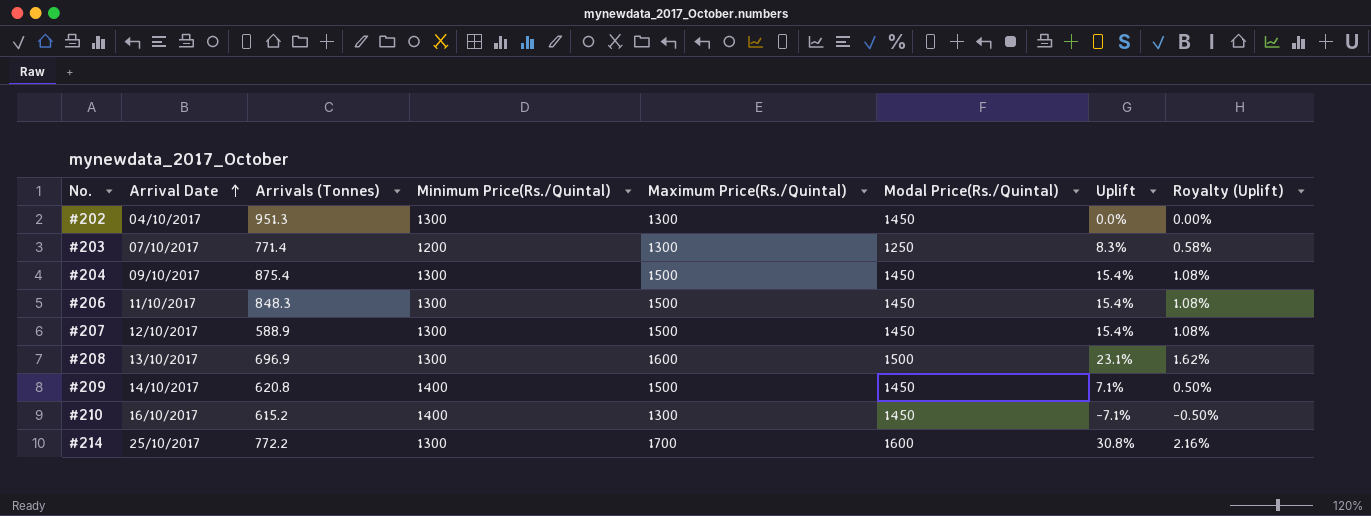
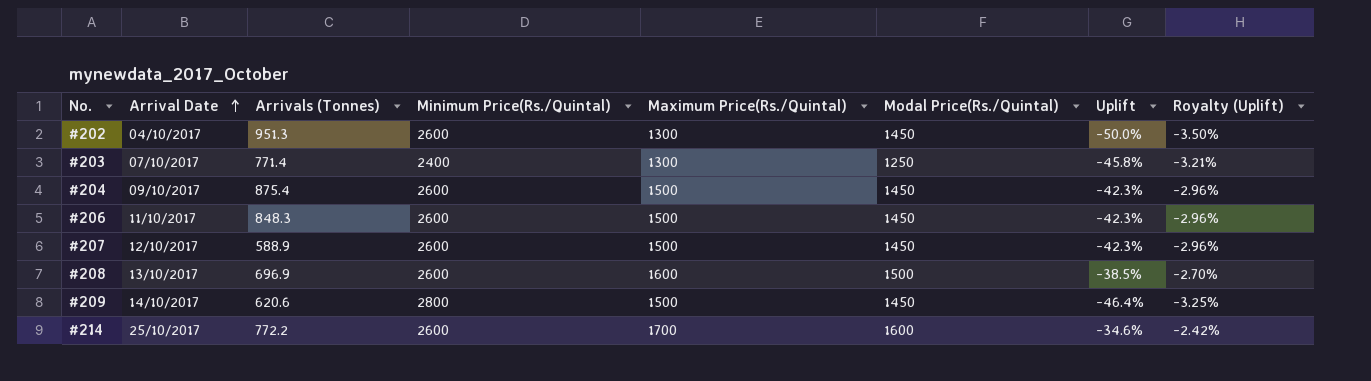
row #210: 16/10/2017 | 615.2 | 1400 | 1300 | 1450 | -7.1% | -0.50% -> none
#202 | Minimum Price(Rs./Quintal): 1300 -> 2600
#202 | Uplift: 0.0% -> -50.0%
#202 | Royalty (Uplift): 0.00% -> -3.50%
#203 | Minimum Price(Rs./Quintal): 1200 -> 2400
#203 | Uplift: 8.3% -> -45.8%
#203 | Royalty (Uplift): 0.58% -> -3.21%
#204 | Minimum Price(Rs./Quintal): 1300 -> 2600
#204 | Uplift: 15.4% -> -42.3%
#204 | Royalty (Uplift): 1.08% -> -2.96%
#206 | Minimum Price(Rs./Quintal): 1300 -> 2600
#206 | Uplift: 15.4% -> -42.3%
#206 | Royalty (Uplift): 1.08% -> -2.96%
#207 | Minimum Price(Rs./Quintal): 1300 -> 2600
#207 | Uplift: 15.4% -> -42.3%
#207 | Royalty (Uplift): 1.08% -> -2.96%
#208 | Minimum Price(Rs./Quintal): 1300 -> 2600
#208 | Uplift: 23.1% -> -38.5%
#208 | Royalty (Uplift): 1.62% -> -2.70%
#209 | Arrivals (Tonnes): 620.8 -> 620.6
#209 | Minimum Price(Rs./Quintal): 1400 -> 2800
#209 | Uplift: 7.1% -> -46.4%
#209 | Royalty (Uplift): 0.50% -> -3.25%
#214 | Minimum Price(Rs./Quintal): 1300 -> 2600
#214 | Uplift: 30.8% -> -34.6%
#214 | Royalty (Uplift): 2.16% -> -2.42%

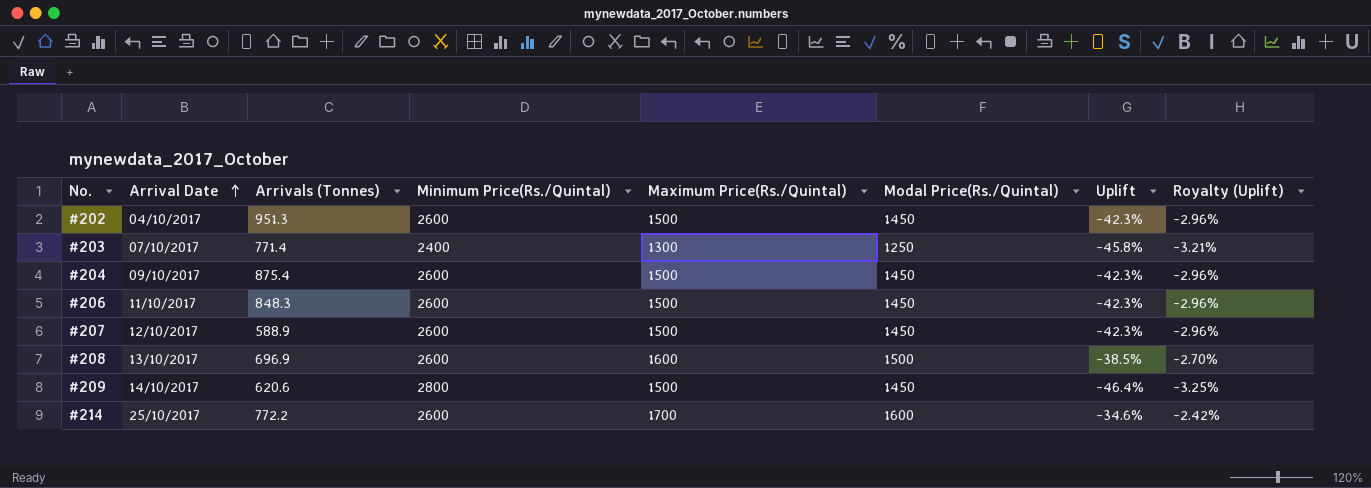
#202 | Maximum Price(Rs./Quintal): 1300 -> 1500
#202 | Uplift: -50.0% -> -42.3%
#202 | Royalty (Uplift): -3.50% -> -2.96%

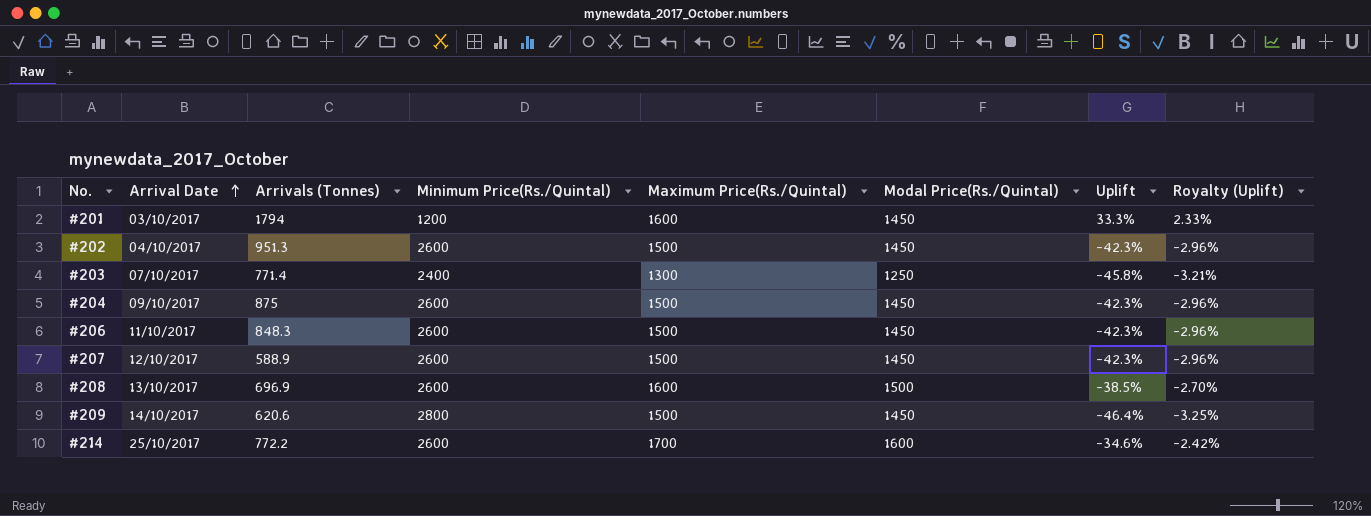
row #201: none -> 03/10/2017 | 1794 | 1200 | 1600 | 1450 | 33.3% | 2.33%
#204 | Arrivals (Tonnes): 875.4 -> 875

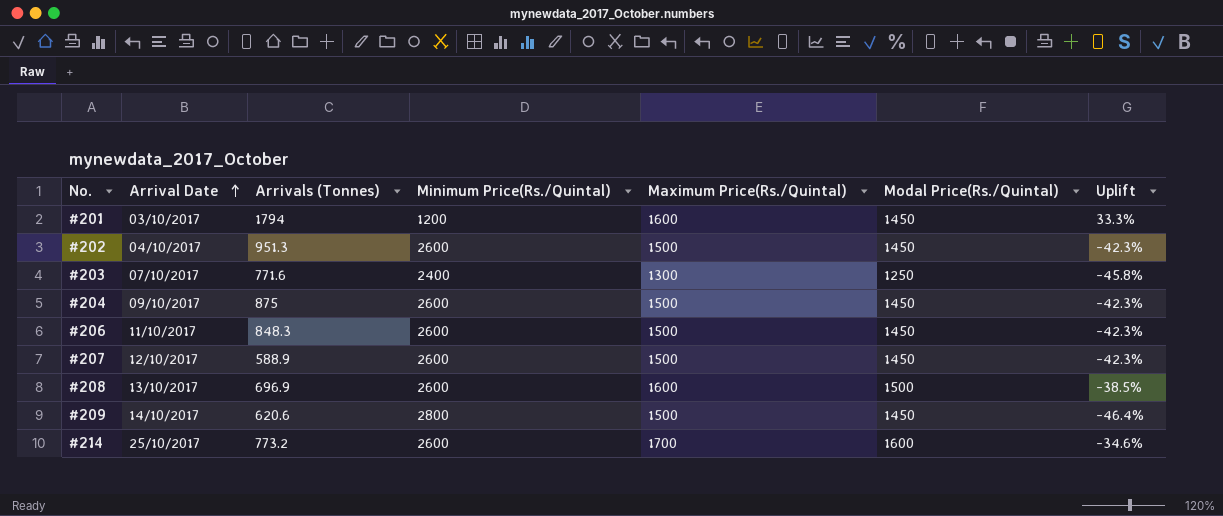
column Royalty (Uplift) | formula: [Uplift] * 0.07 -> none
#203 | Arrivals (Tonnes): 771.4 -> 771.6
#214 | Arrivals (Tonnes): 772.2 -> 773.2

